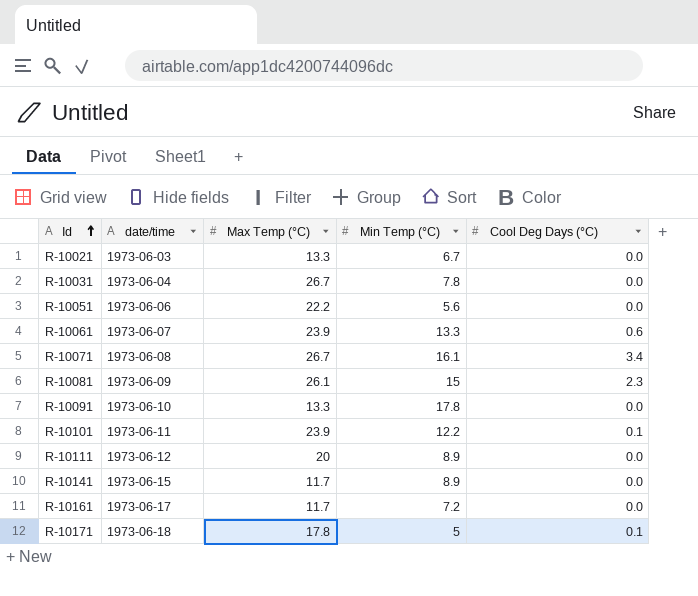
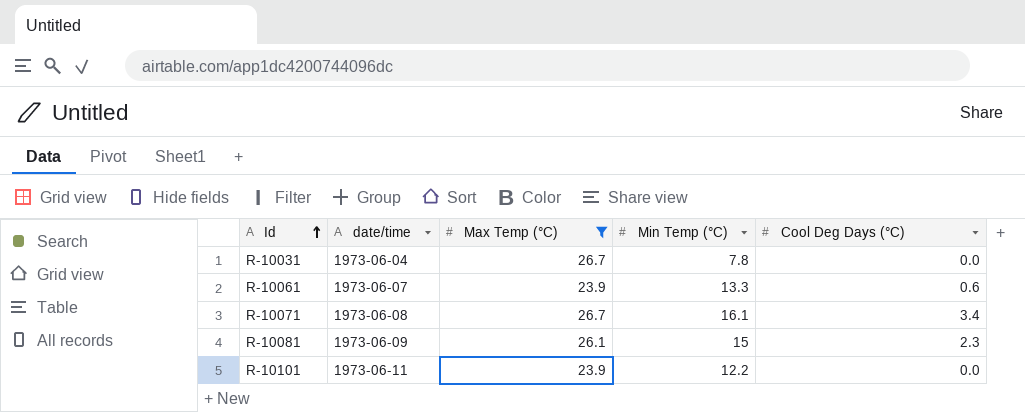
filter: none -> Max Temp (°C) >= 23.9
R-10101 | Cool Deg Days (°C): 0.1 -> 0.0

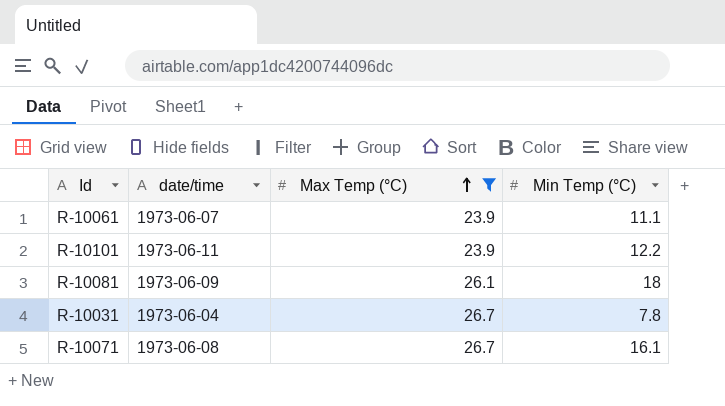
row order: Id ascending -> Max Temp (°C) ascending
column Cool Deg Days (°C) | position: 5 -> none
R-10061 | Min Temp (°C): 13.3 -> 11.1
R-10081 | Min Temp (°C): 15 -> 18

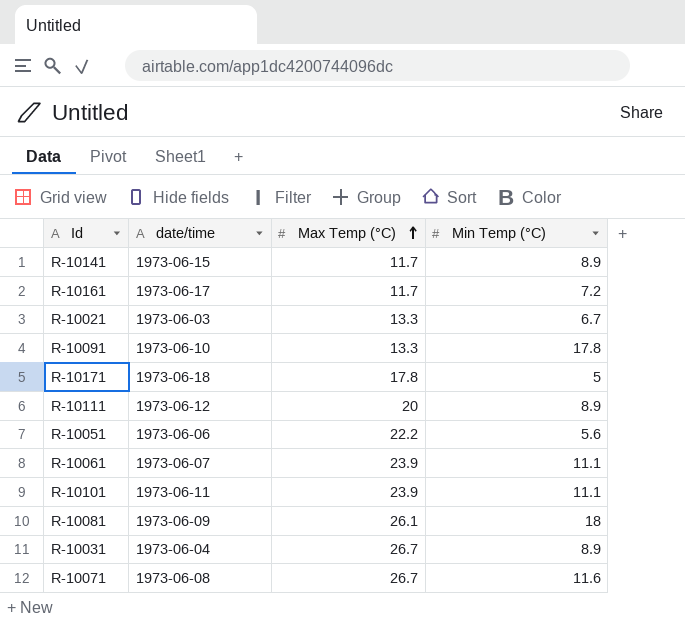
filter: Max Temp (°C) >= 23.9 -> none
R-10101 | Min Temp (°C): 12.2 -> 11.1
R-10031 | Min Temp (°C): 7.8 -> 8.9
R-10071 | Min Temp (°C): 16.1 -> 11.6

